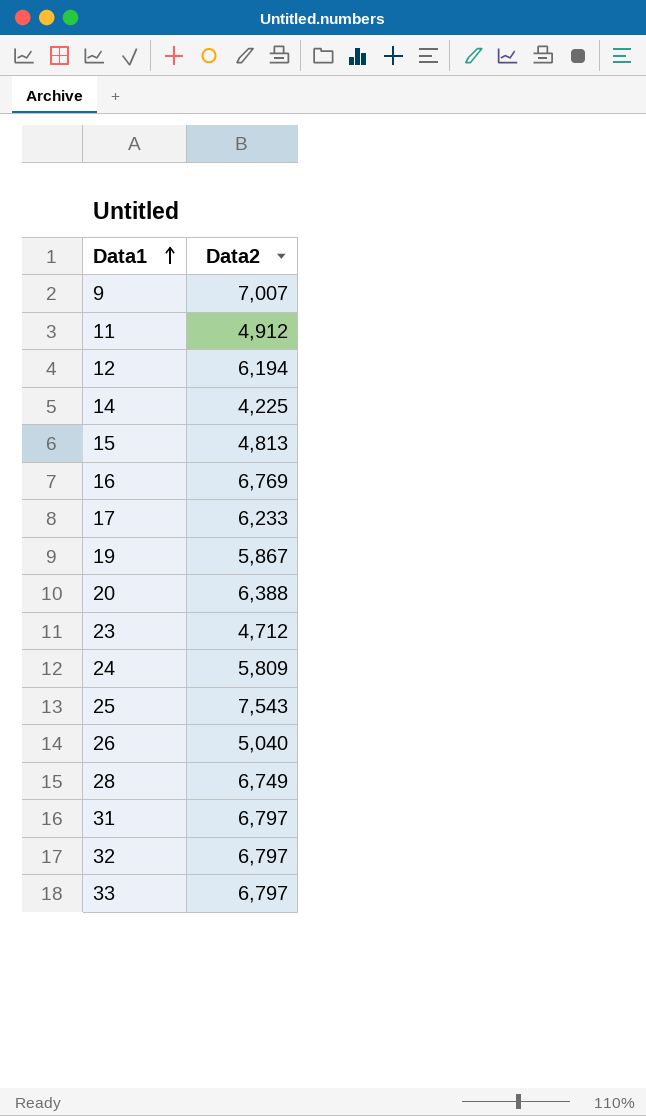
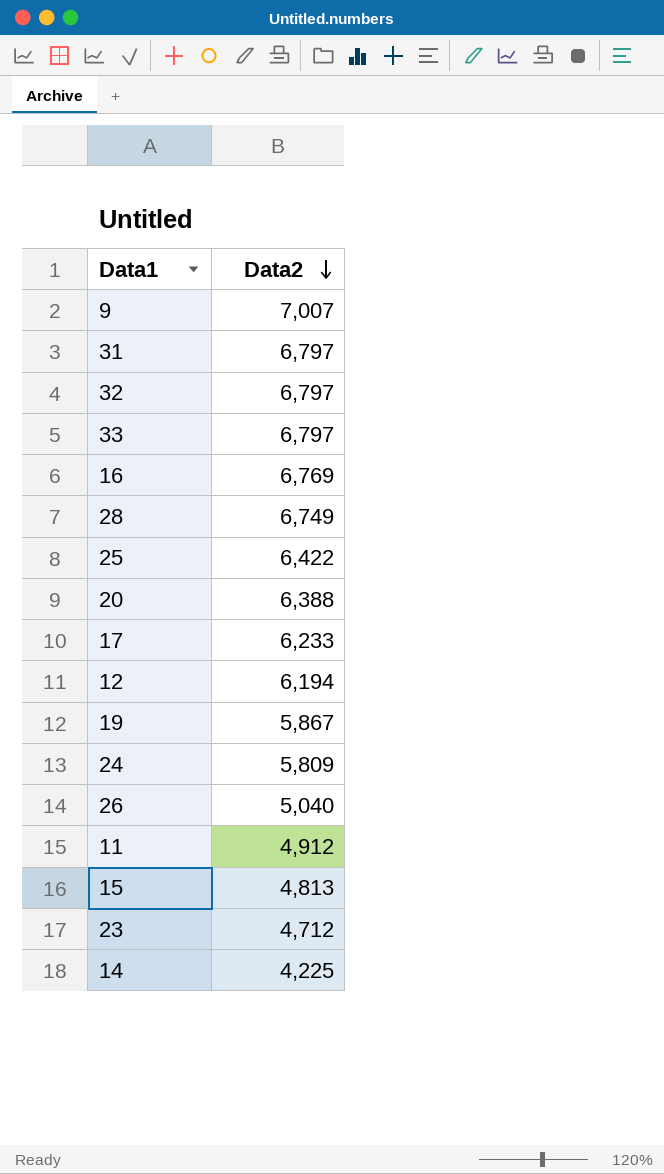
row order: Data1 ascending -> Data2 descending
25 | Data2: 7,543 -> 6,422

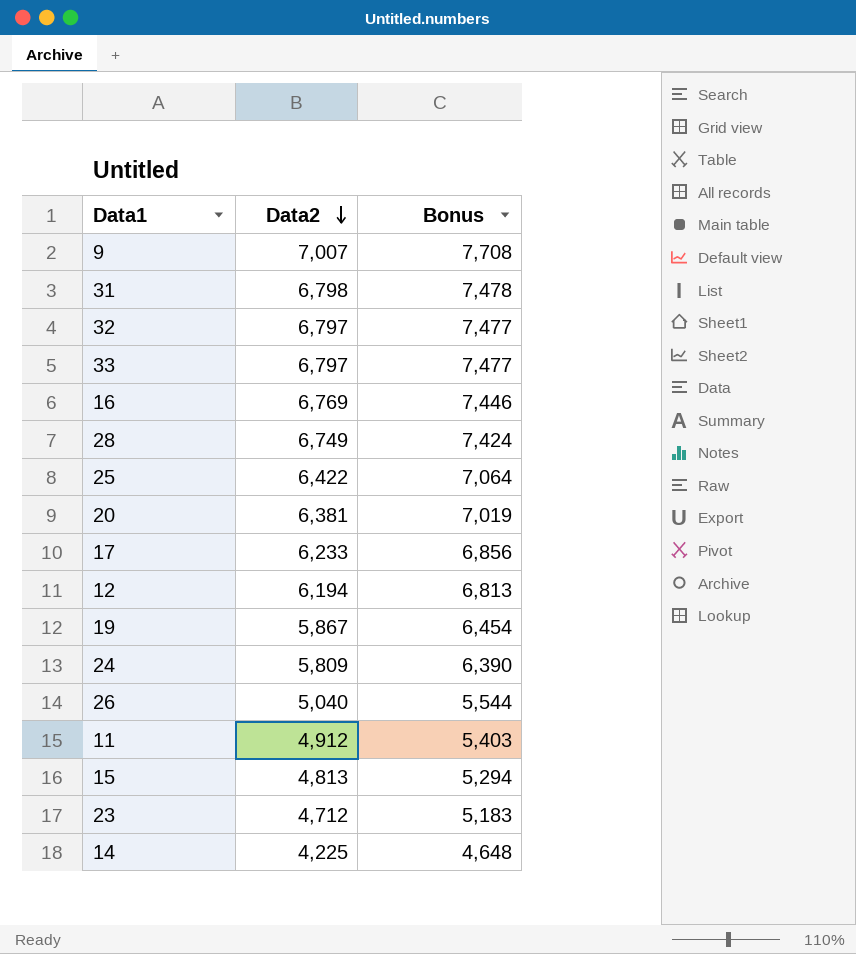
column Bonus | formula: none -> [Data2] * 1.1
31 | Data2: 6,797 -> 6,798
20 | Data2: 6,388 -> 6,381

